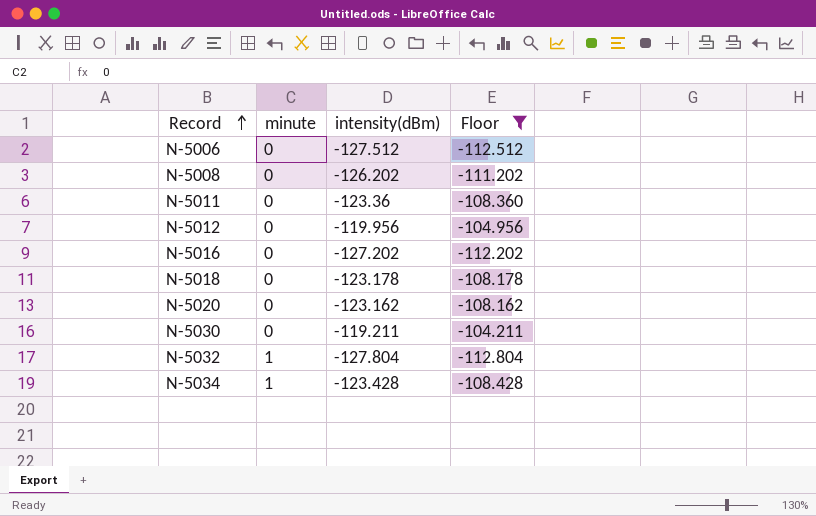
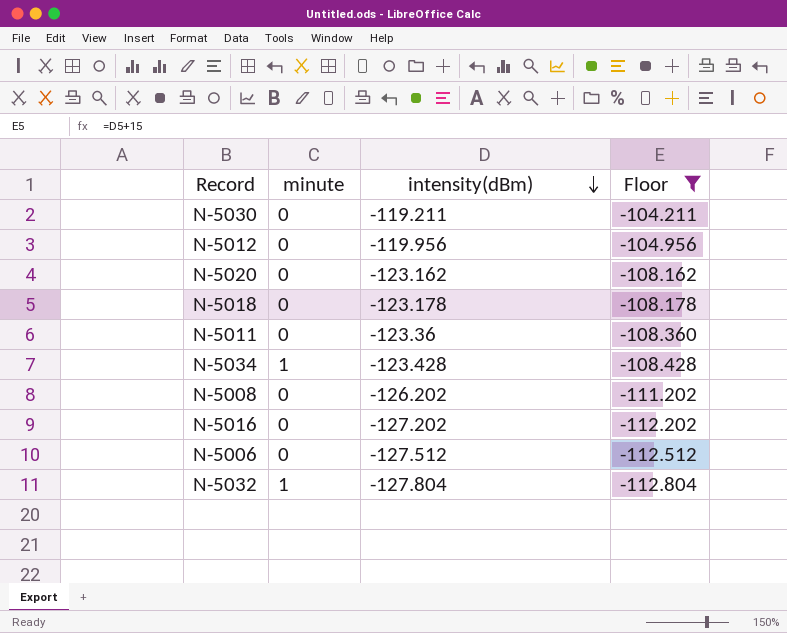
row order: Record ascending -> intensity(dBm) descending

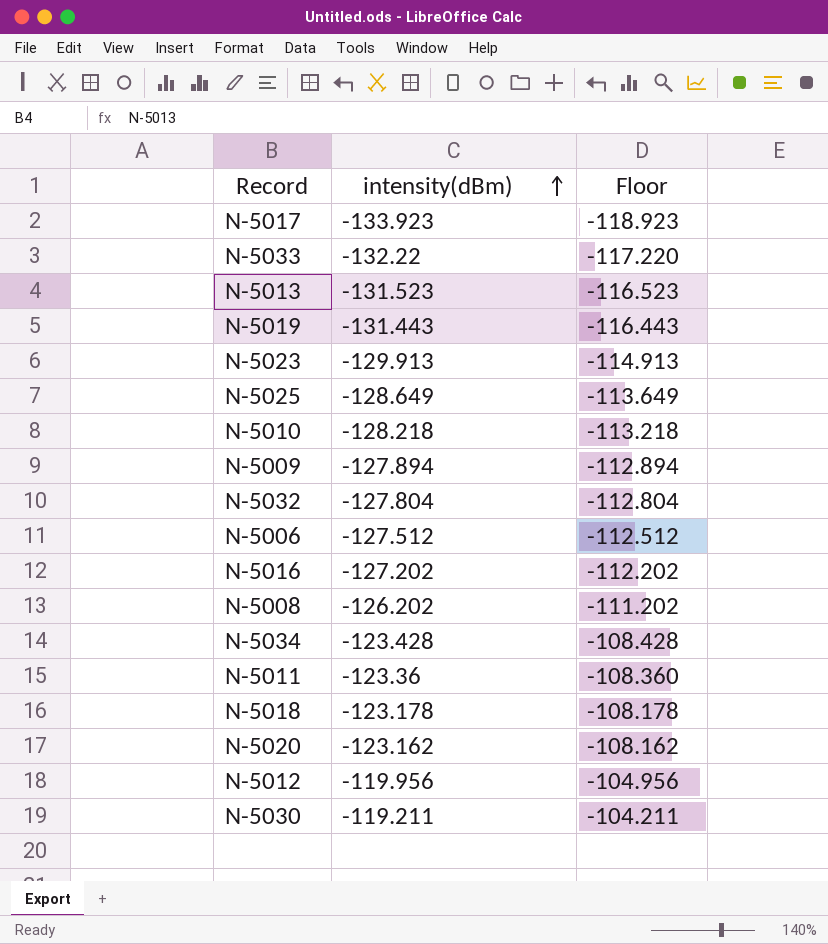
filter: Floor >= -112.804 -> none
row order: intensity(dBm) descending -> intensity(dBm) ascending
column minute | position: 2 -> none

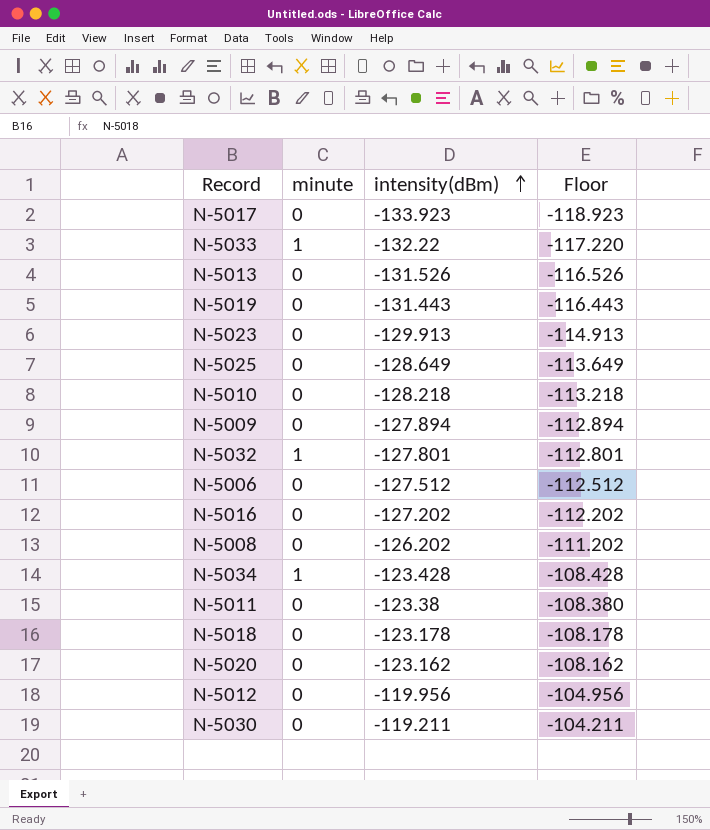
column minute | position: none -> 2
N-5013 | intensity(dBm): -131.523 -> -131.526
N-5013 | Floor: -116.523 -> -116.526
N-5032 | intensity(dBm): -127.804 -> -127.801
N-5032 | Floor: -112.804 -> -112.801
N-5011 | intensity(dBm): -123.36 -> -123.38
N-5011 | Floor: -108.360 -> -108.380

